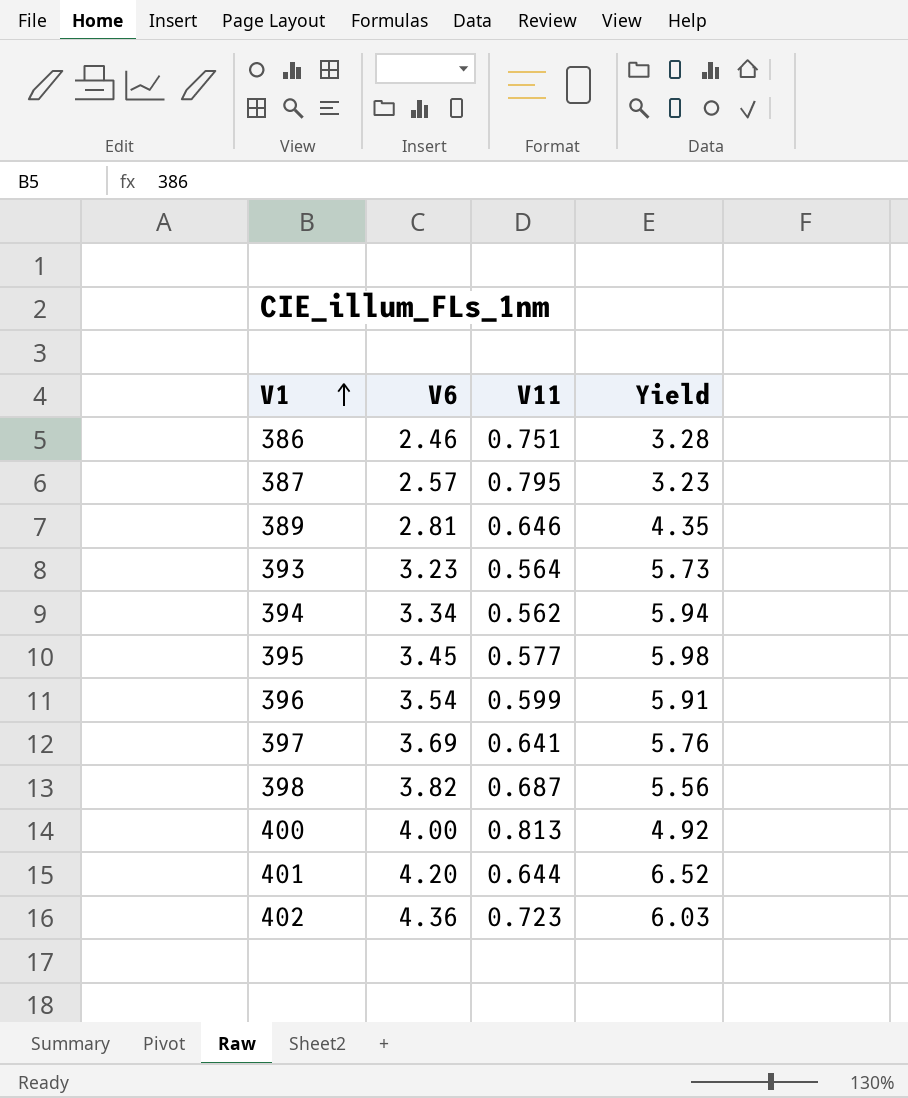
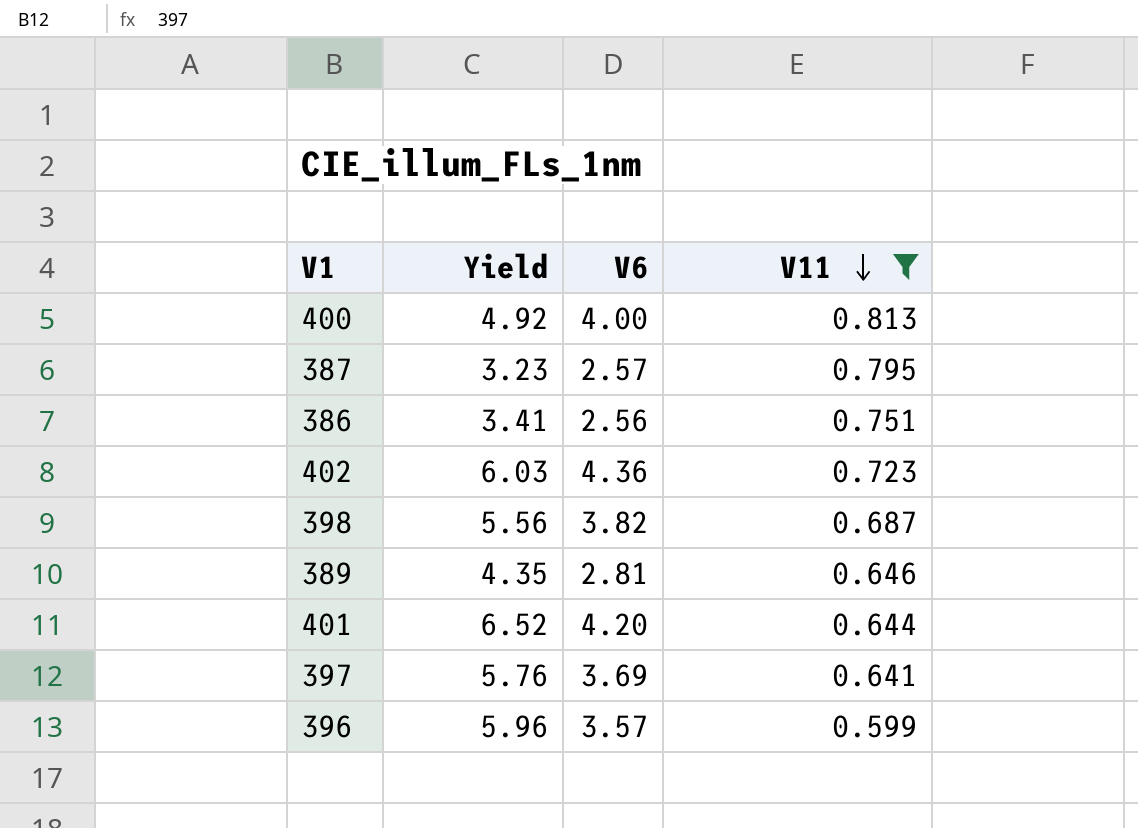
filter: none -> V11 >= 0.599
row order: V1 ascending -> V11 descending
column Yield | position: 4 -> 2
386 | Yield: 3.28 -> 3.41
386 | V6: 2.46 -> 2.56
396 | Yield: 5.91 -> 5.96
396 | V6: 3.54 -> 3.57

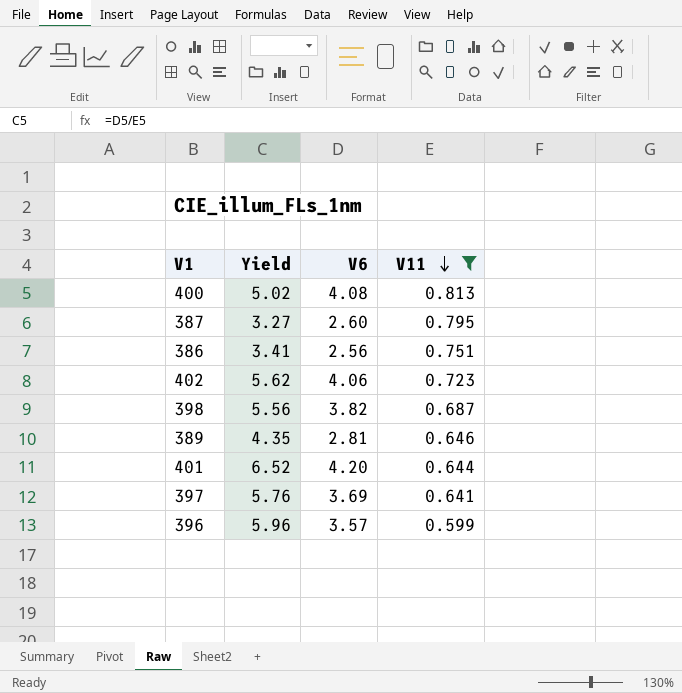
400 | Yield: 4.92 -> 5.02
400 | V6: 4.00 -> 4.08
387 | Yield: 3.23 -> 3.27
387 | V6: 2.57 -> 2.60
402 | Yield: 6.03 -> 5.62
402 | V6: 4.36 -> 4.06

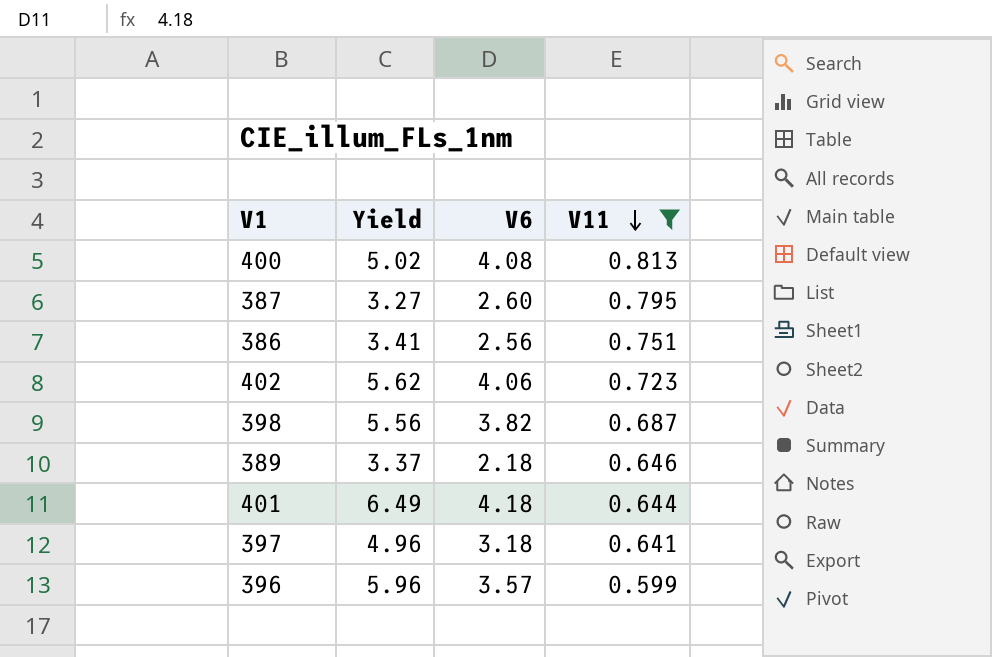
389 | Yield: 4.35 -> 3.37
389 | V6: 2.81 -> 2.18
401 | Yield: 6.52 -> 6.49
401 | V6: 4.20 -> 4.18
397 | Yield: 5.76 -> 4.96
397 | V6: 3.69 -> 3.18

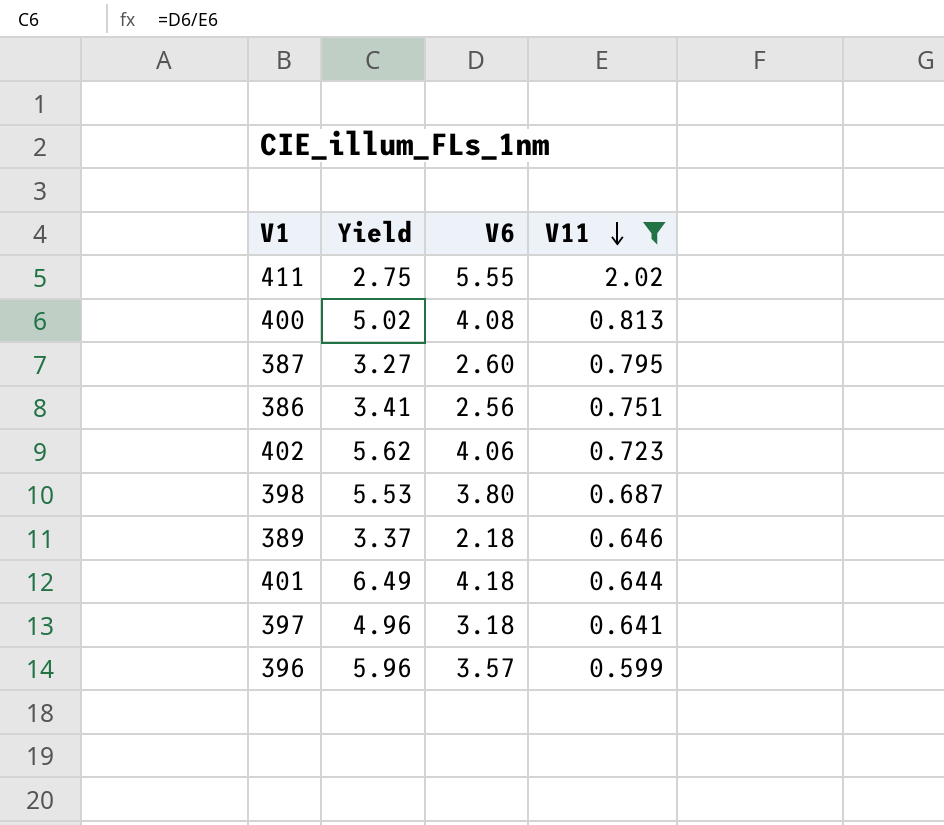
row 411: none -> 2.75 | 5.55 | 2.02
398 | Yield: 5.56 -> 5.53
398 | V6: 3.82 -> 3.80

